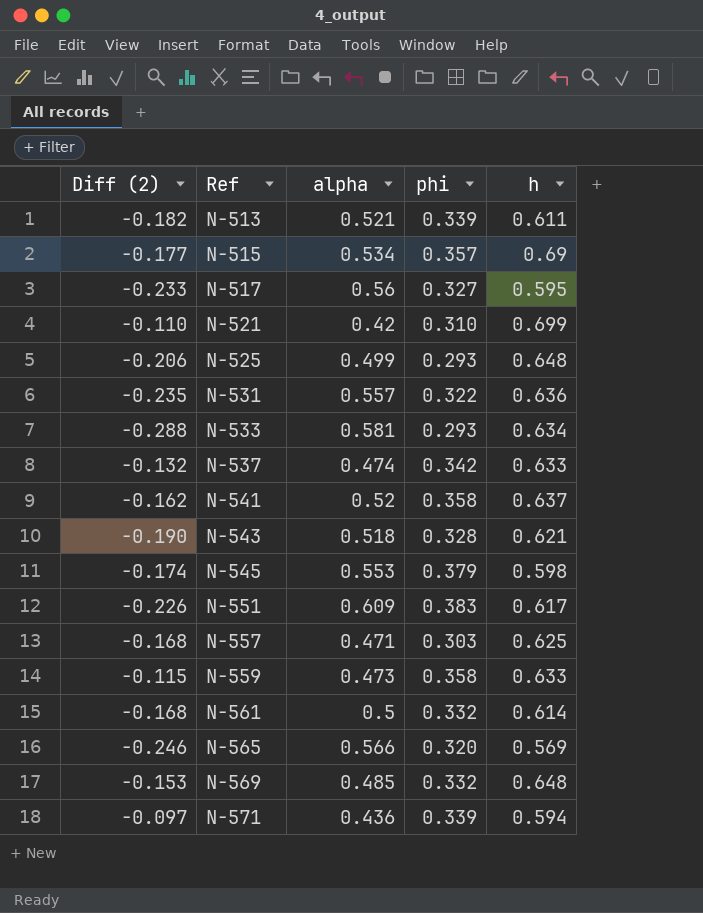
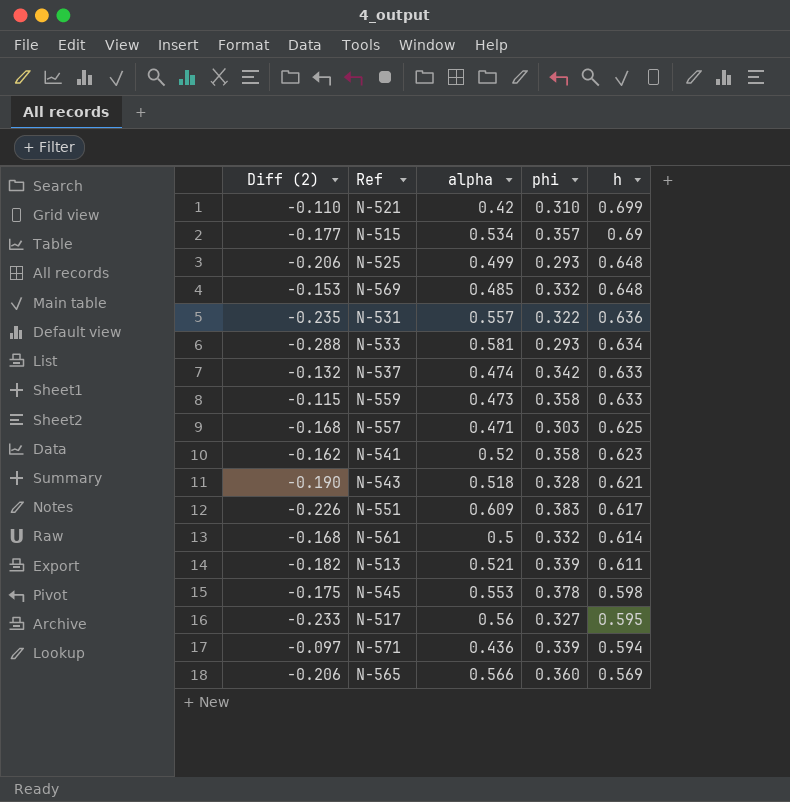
row order: Ref ascending -> h descending
N-541 | h: 0.637 -> 0.623
N-545 | Diff (2): -0.174 -> -0.175
N-545 | phi: 0.379 -> 0.378
N-565 | Diff (2): -0.246 -> -0.206
N-565 | phi: 0.320 -> 0.360

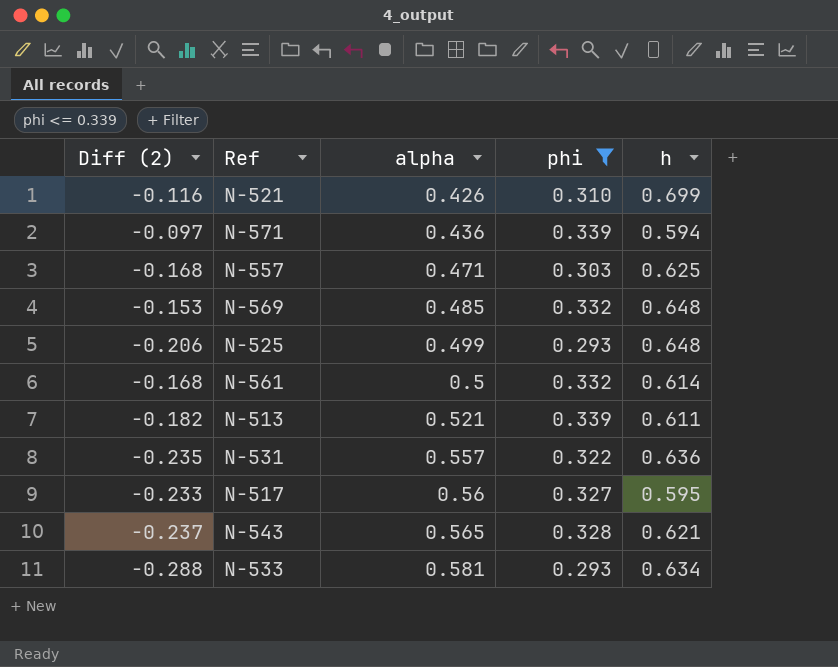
filter: none -> phi <= 0.339
row order: h descending -> alpha ascending
N-521 | Diff (2): -0.110 -> -0.116
N-521 | alpha: 0.42 -> 0.426
N-543 | Diff (2): -0.190 -> -0.237
N-543 | alpha: 0.518 -> 0.565

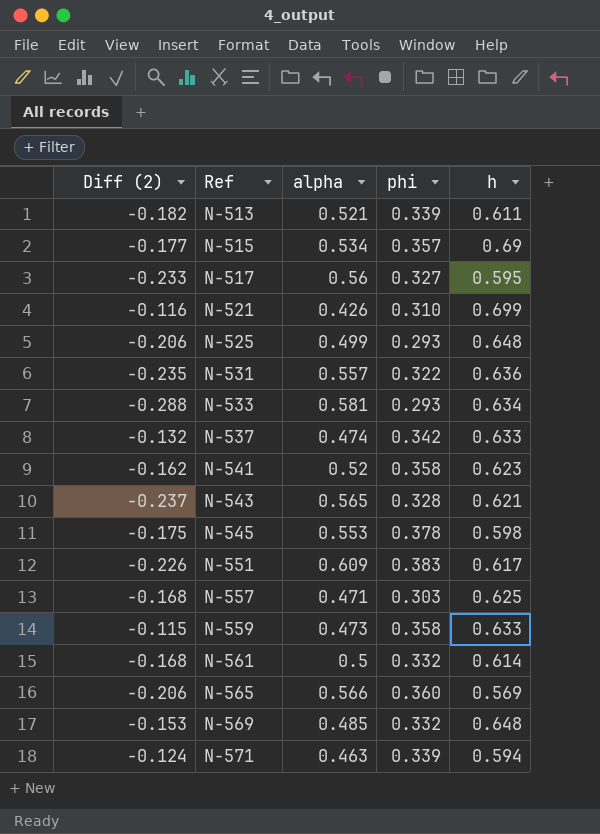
filter: phi <= 0.339 -> none
row order: alpha ascending -> Ref ascending
N-571 | Diff (2): -0.097 -> -0.124
N-571 | alpha: 0.436 -> 0.463

